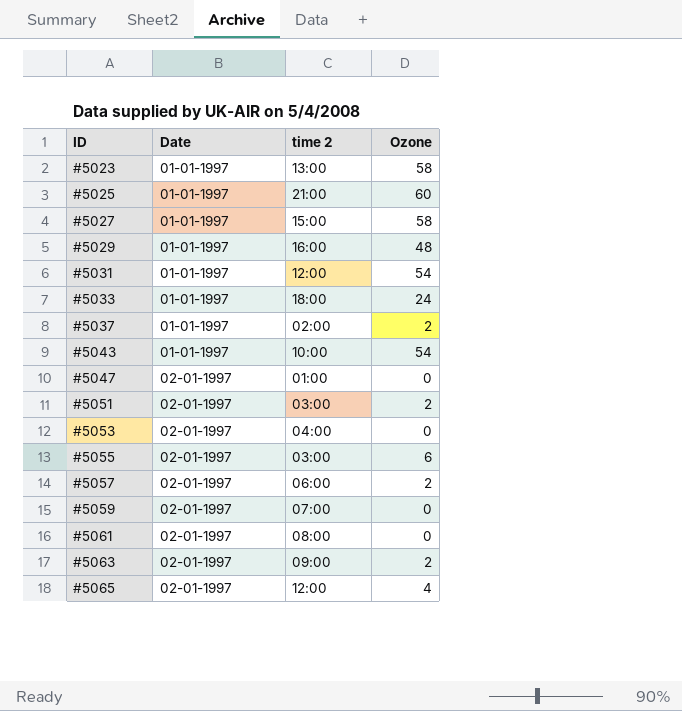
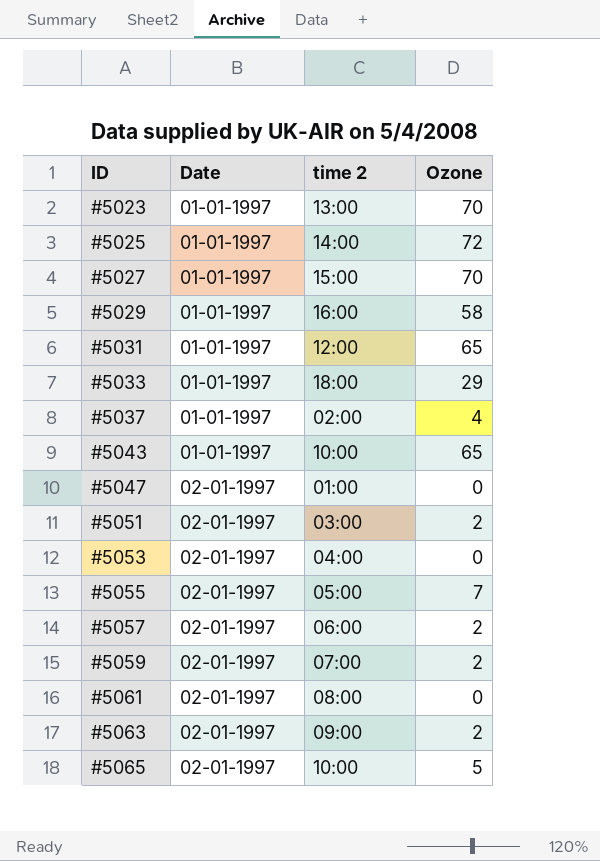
#5023 | Ozone: 58 -> 70
#5025 | time 2: 21:00 -> 14:00
#5025 | Ozone: 60 -> 72
#5027 | Ozone: 58 -> 70
#5029 | Ozone: 48 -> 58
#5031 | Ozone: 54 -> 65
#5033 | Ozone: 24 -> 29
#5037 | Ozone: 2 -> 4
#5043 | Ozone: 54 -> 65
#5055 | time 2: 03:00 -> 05:00
#5055 | Ozone: 6 -> 7
#5059 | Ozone: 0 -> 2
#5065 | time 2: 12:00 -> 10:00
#5065 | Ozone: 4 -> 5

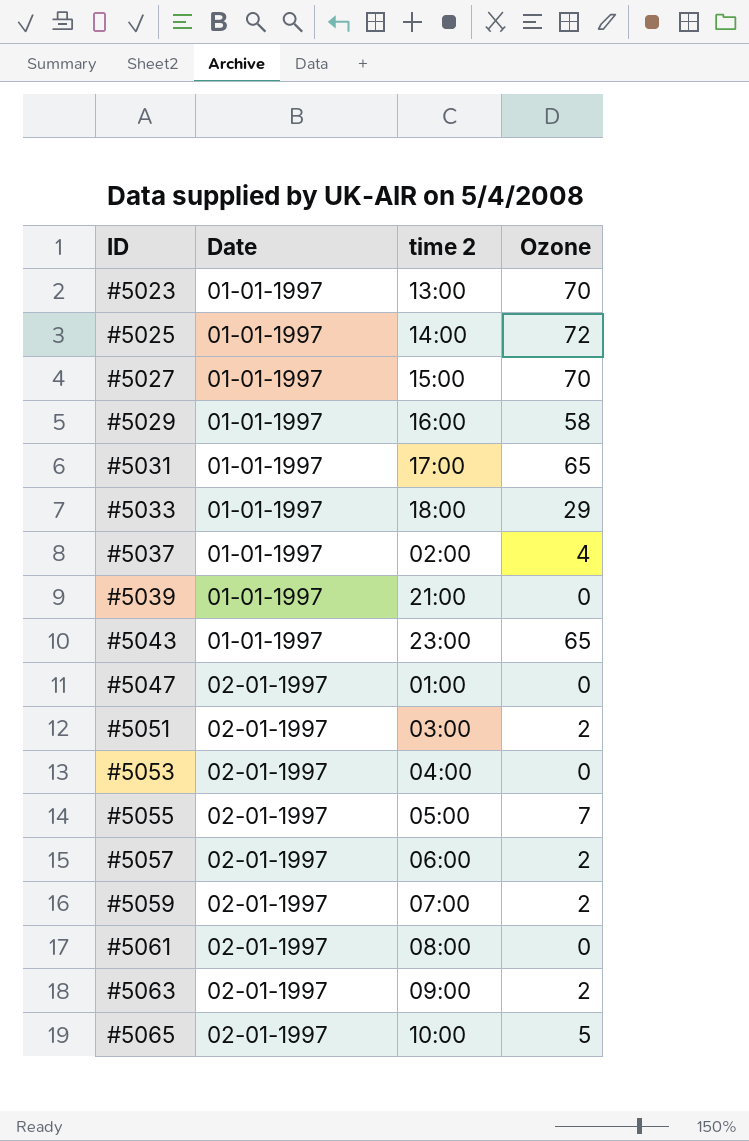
#5031 | time 2: 12:00 -> 17:00
row #5039: none -> 01-01-1997 | 21:00 | 0
#5043 | time 2: 10:00 -> 23:00

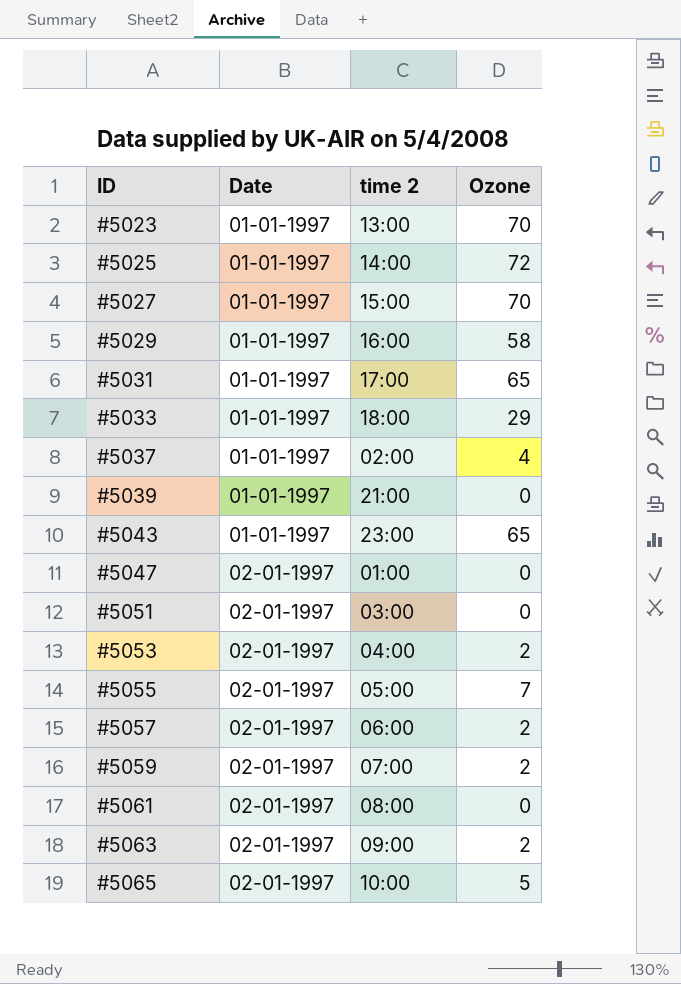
#5051 | Ozone: 2 -> 0
#5053 | Ozone: 0 -> 2

